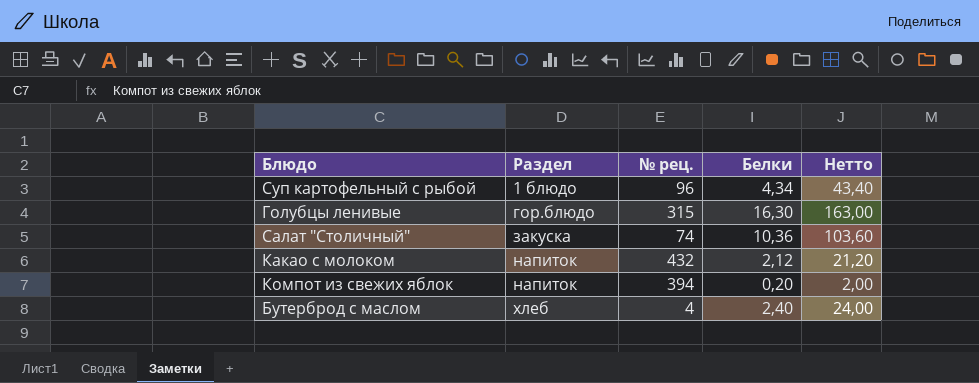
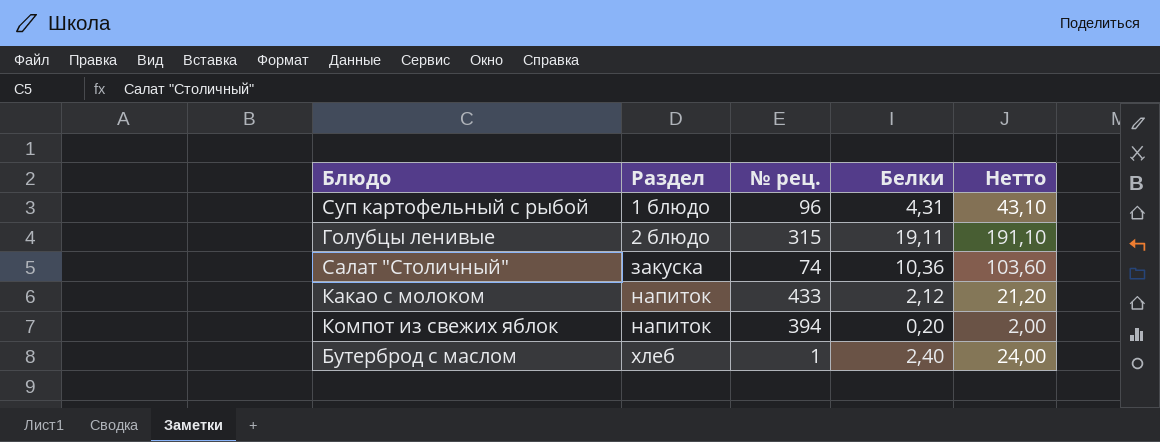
Суп картофельный с рыбой | Белки: 4,34 -> 4,31
Суп картофельный с рыбой | Нетто: 43,40 -> 43,10
Голубцы ленивые | Раздел: гор.блюдо -> 2 блюдо
Голубцы ленивые | Белки: 16,30 -> 19,11
Голубцы ленивые | Нетто: 163,00 -> 191,10
Какао с молоком | № рец.: 432 -> 433
Бутерброд с маслом | № рец.: 4 -> 1

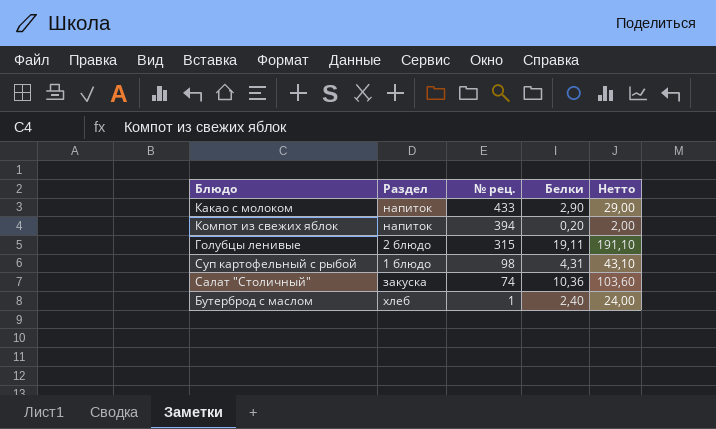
row order: Раздел ascending -> № рец. descending
Какао с молоком | Белки: 2,12 -> 2,90
Какао с молоком | Нетто: 21,20 -> 29,00
Суп картофельный с рыбой | № рец.: 96 -> 98

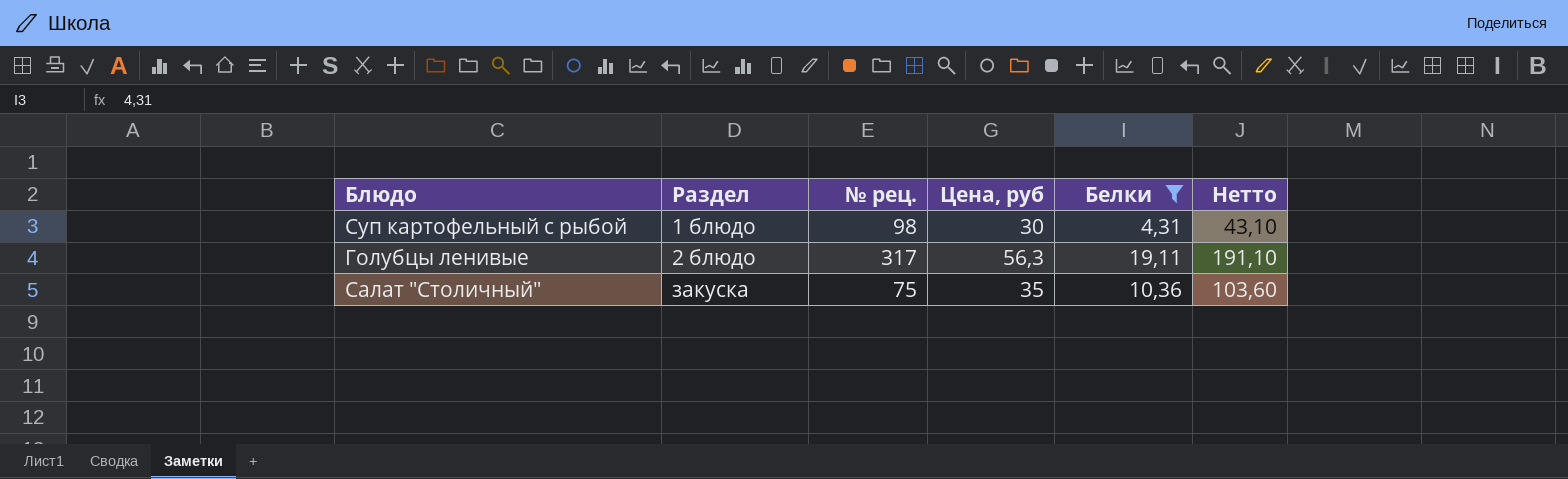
filter: none -> Белки >= 4,31
row order: № рец. descending -> Раздел ascending
column Цена, руб | position: none -> 4
Голубцы ленивые | № рец.: 315 -> 317
Салат "Столичный" | № рец.: 74 -> 75

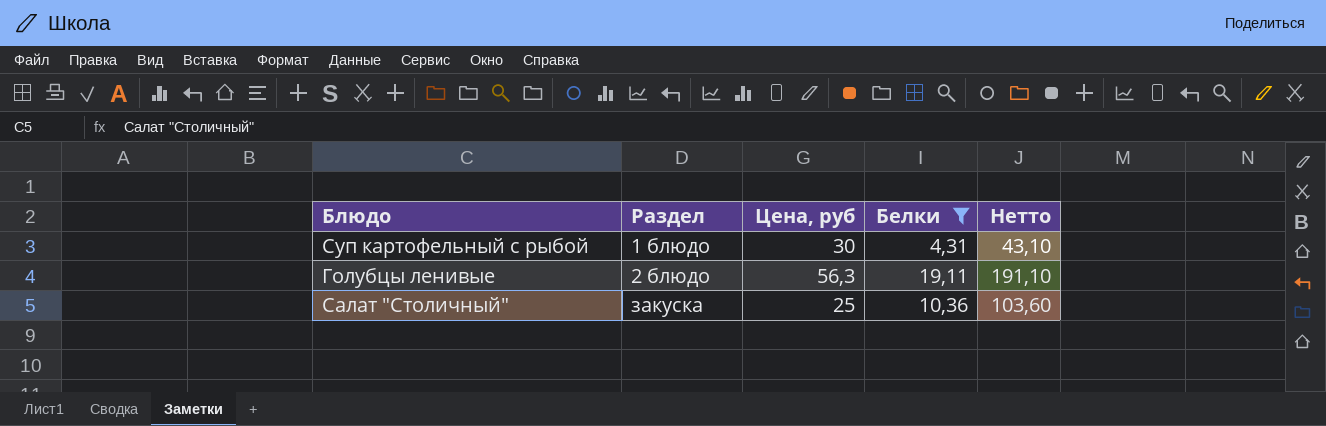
column № рец. | position: 3 -> none
Салат "Столичный" | Цена, руб: 35 -> 25

